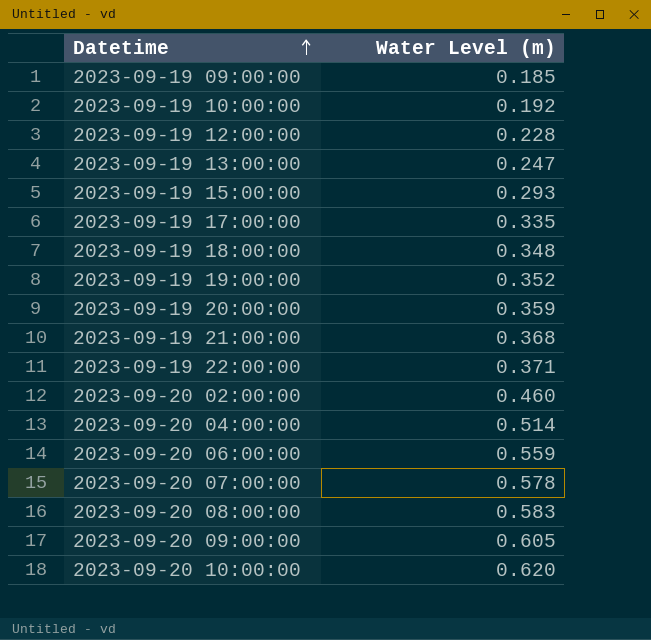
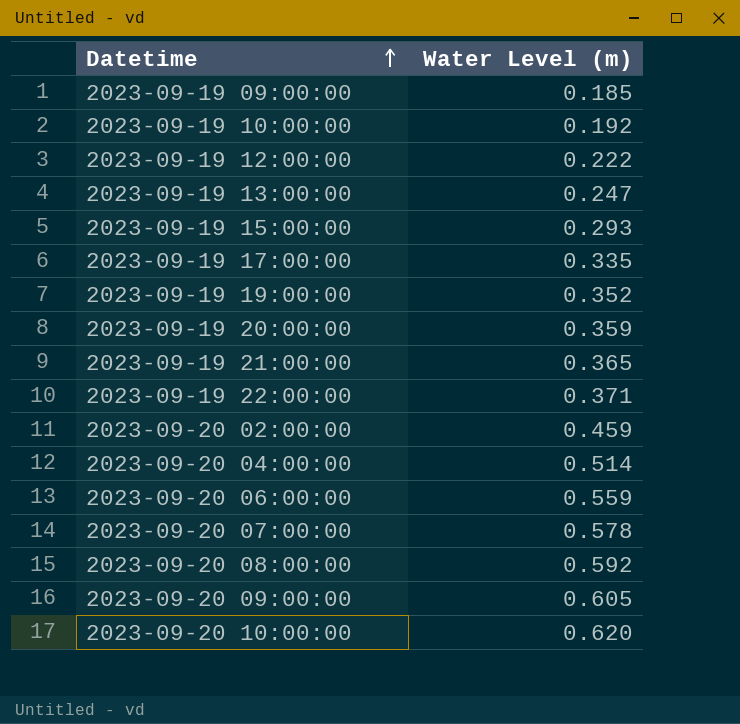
row 2023-09-19 18:00:00: 0.348 -> none
2023-09-19 12:00:00 | Water Level (m): 0.228 -> 0.222
2023-09-19 21:00:00 | Water Level (m): 0.368 -> 0.365
2023-09-20 02:00:00 | Water Level (m): 0.460 -> 0.459
2023-09-20 08:00:00 | Water Level (m): 0.583 -> 0.592

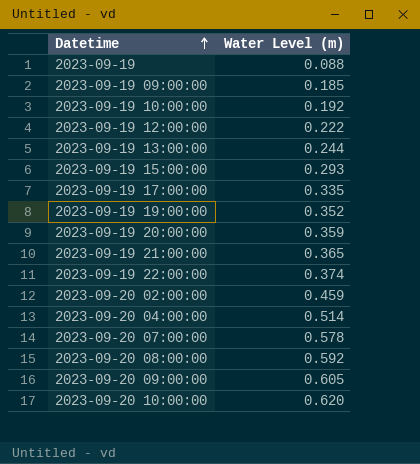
row 2023-09-20 06:00:00: 0.559 -> none
row 2023-09-19: none -> 0.088
2023-09-19 13:00:00 | Water Level (m): 0.247 -> 0.244
2023-09-19 22:00:00 | Water Level (m): 0.371 -> 0.374

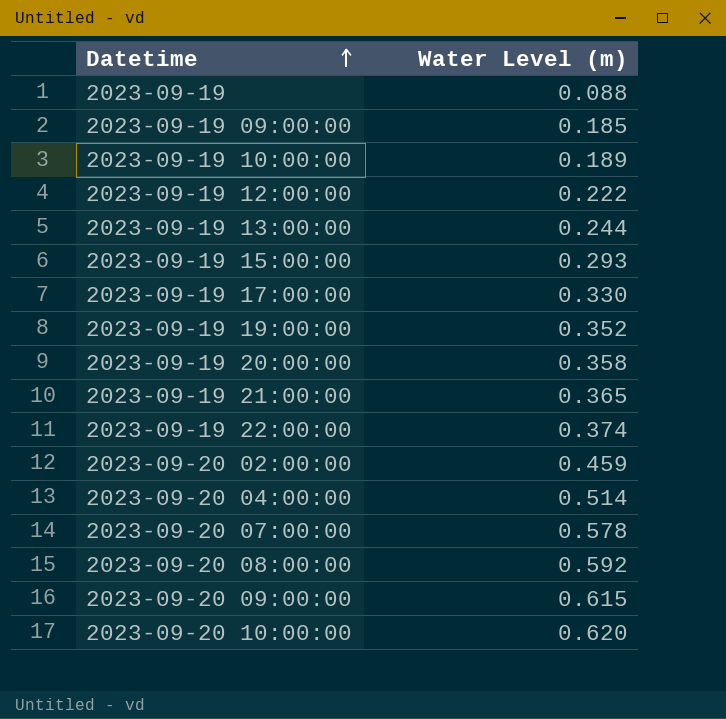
2023-09-19 10:00:00 | Water Level (m): 0.192 -> 0.189
2023-09-19 17:00:00 | Water Level (m): 0.335 -> 0.330
2023-09-19 20:00:00 | Water Level (m): 0.359 -> 0.358
2023-09-20 09:00:00 | Water Level (m): 0.605 -> 0.615

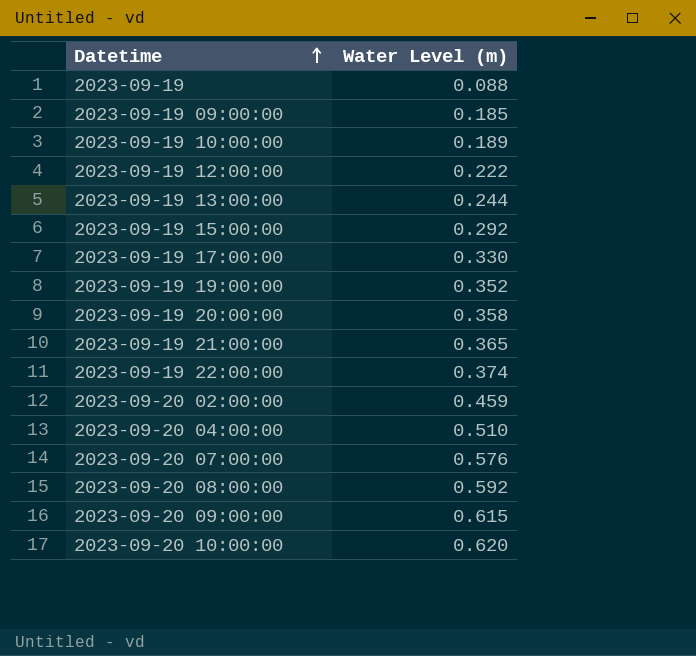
2023-09-19 15:00:00 | Water Level (m): 0.293 -> 0.292
2023-09-20 04:00:00 | Water Level (m): 0.514 -> 0.510
2023-09-20 07:00:00 | Water Level (m): 0.578 -> 0.576

